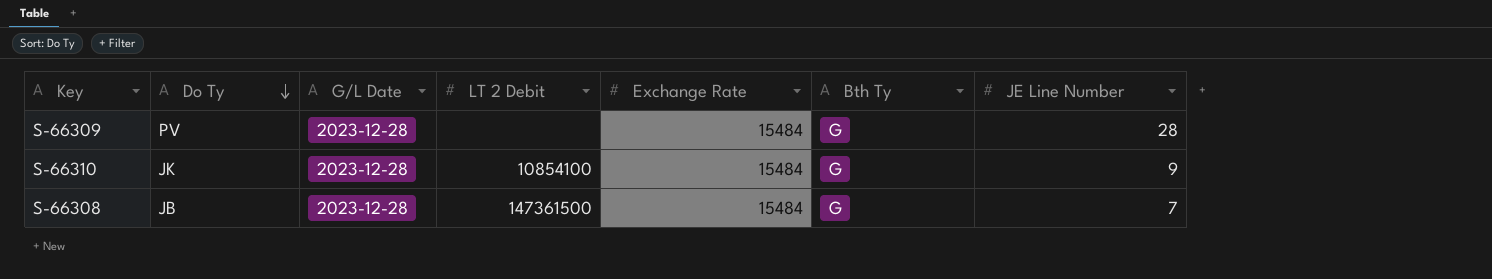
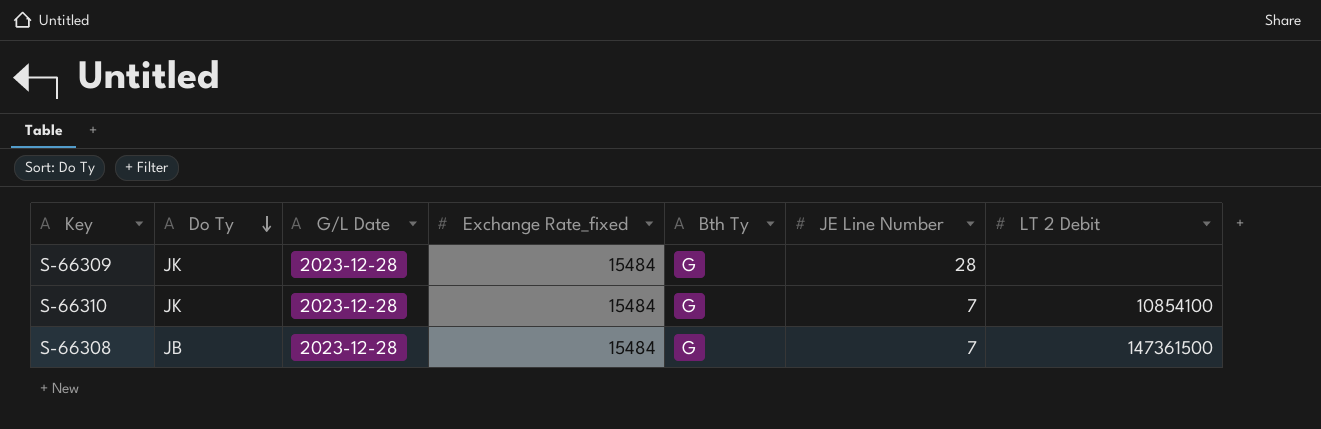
column name: Exchange Rate -> Exchange Rate_fixed
column LT 2 Debit | position: 4 -> 7
S-66309 | Do Ty: PV -> JK
S-66310 | JE Line Number: 9 -> 7

